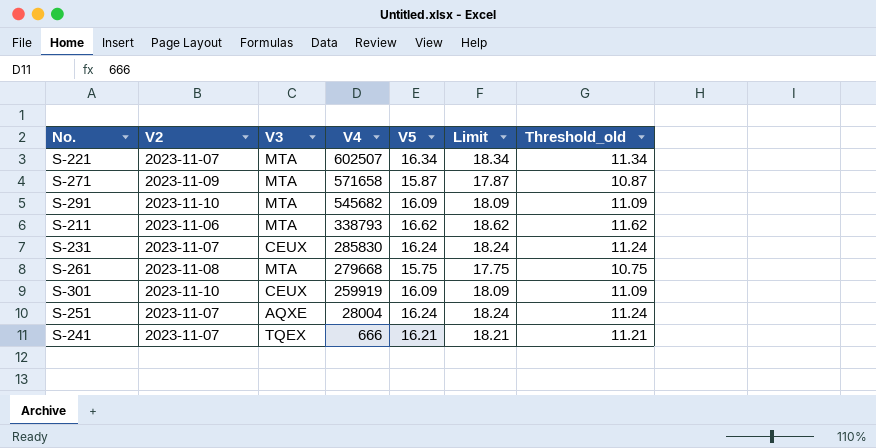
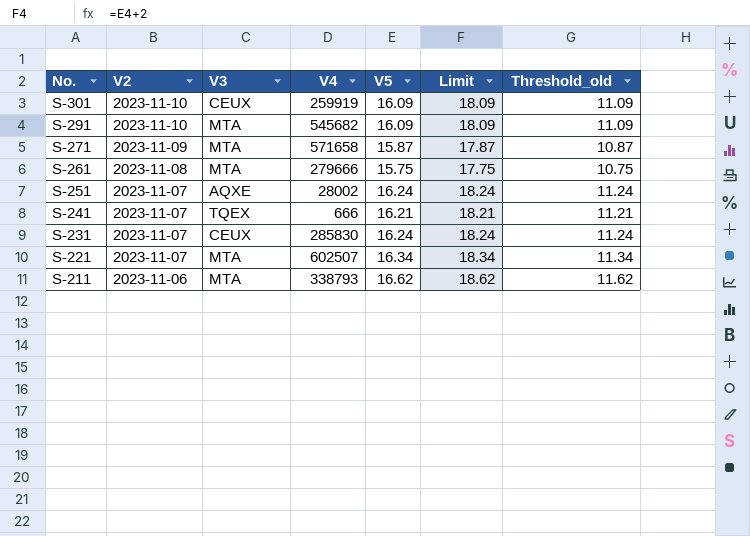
row order: V4 descending -> No. descending
S-261 | V4: 279668 -> 279666
S-251 | V4: 28004 -> 28002

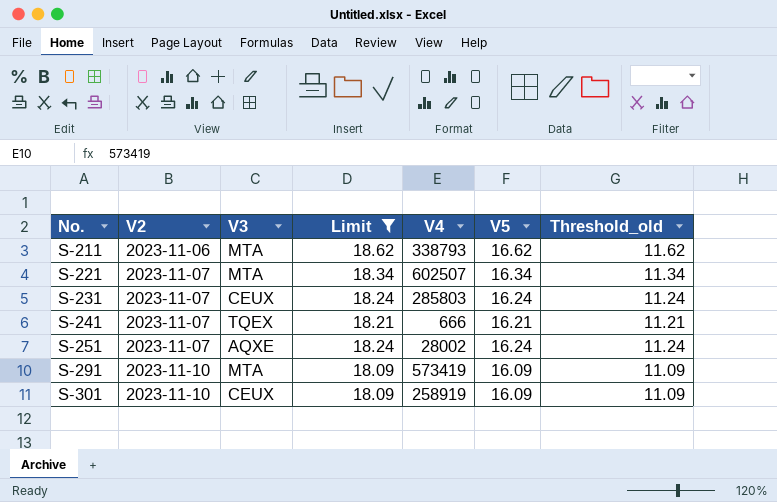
filter: none -> Limit >= 18.09
row order: No. descending -> No. ascending
column Limit | position: 6 -> 4
S-231 | V4: 285830 -> 285803
S-291 | V4: 545682 -> 573419
S-301 | V4: 259919 -> 258919

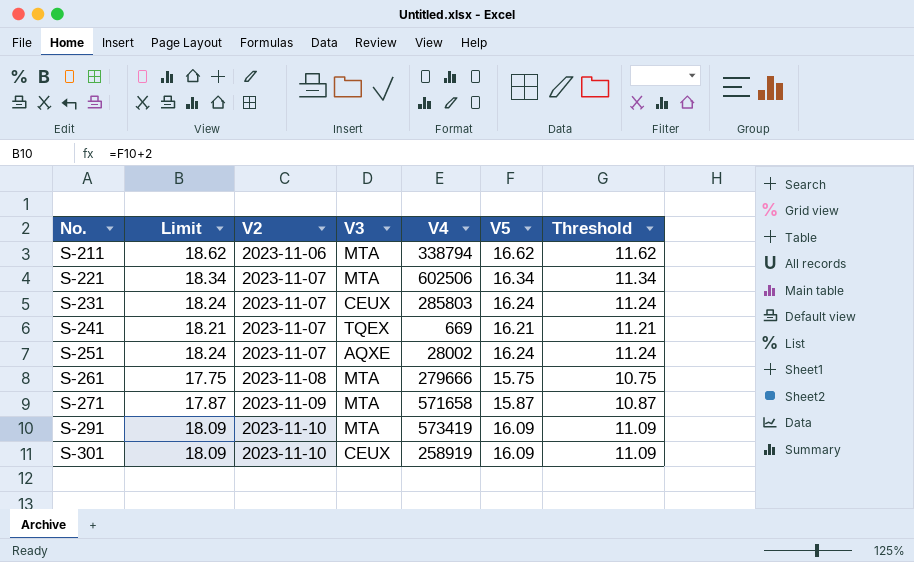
filter: Limit >= 18.09 -> none
column Limit | position: 4 -> 2
column name: Threshold_old -> Threshold
S-211 | V4: 338793 -> 338794
S-221 | V4: 602507 -> 602506
S-241 | V4: 666 -> 669

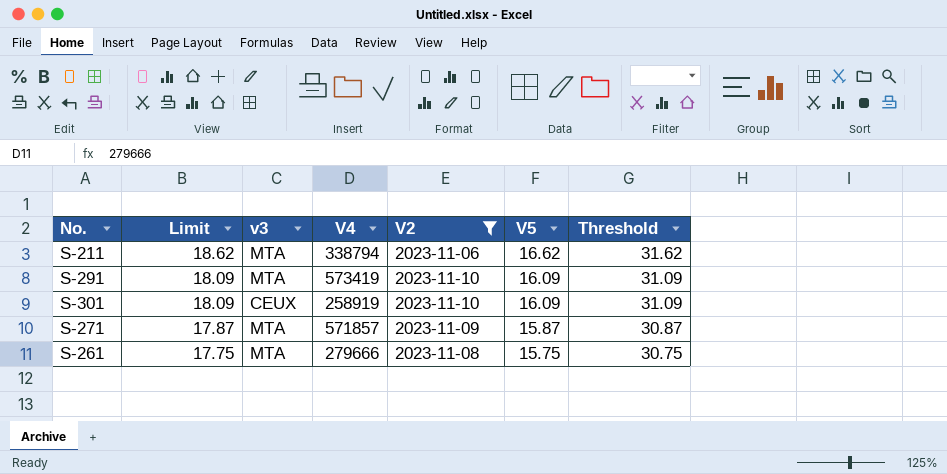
filter: none -> V2 != 2023-11-07
row order: No. ascending -> Limit descending
column name: V3 -> v3
column V2 | position: 3 -> 5
column Threshold | formula: [V5] - 5 -> [V5] + 15
S-271 | V4: 571658 -> 571857

